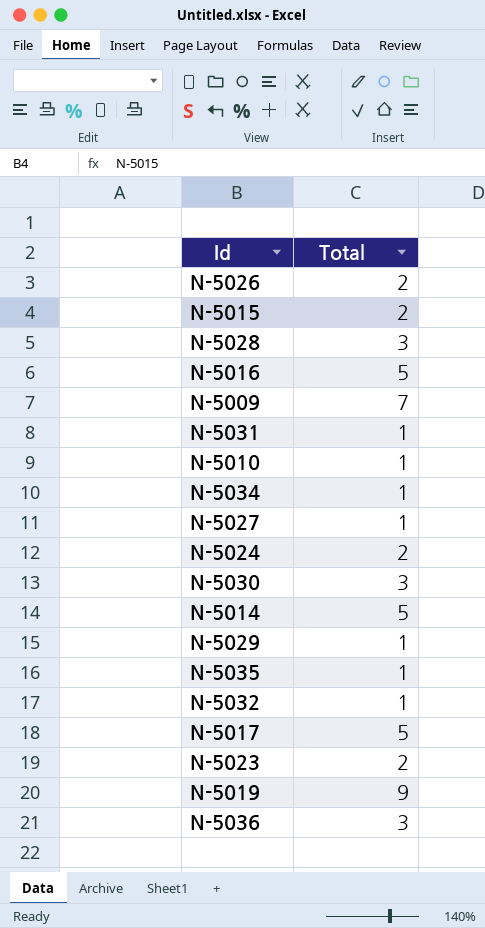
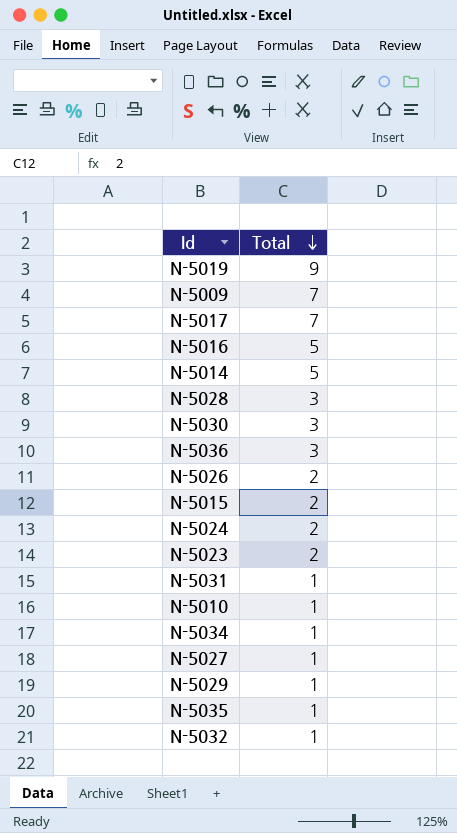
row order: none -> Total descending
N-5017 | Total: 5 -> 7

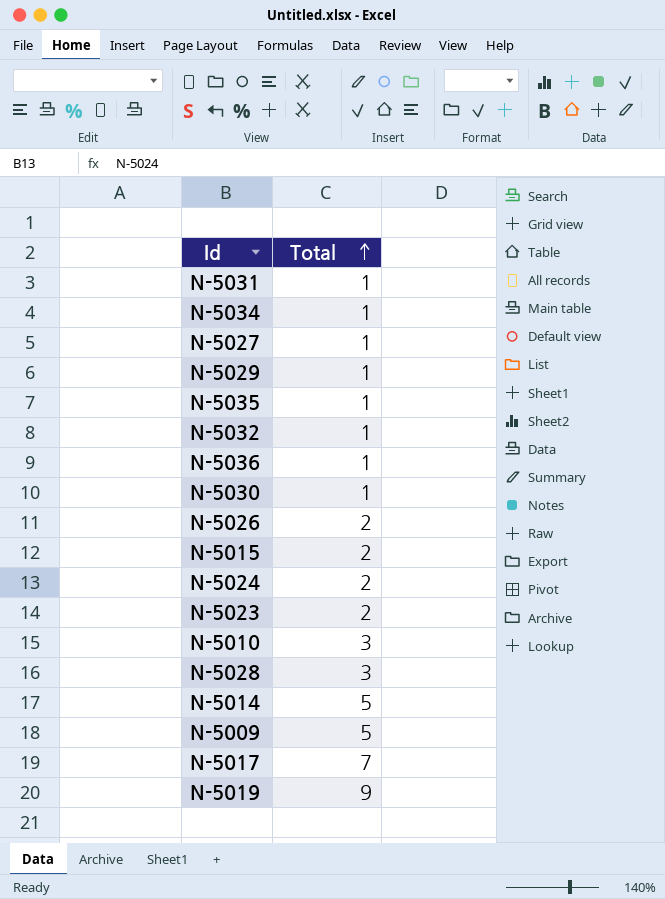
row order: Total descending -> Total ascending
row N-5016: 5 -> none
N-5036 | Total: 3 -> 1
N-5030 | Total: 3 -> 1
N-5010 | Total: 1 -> 3
N-5009 | Total: 7 -> 5

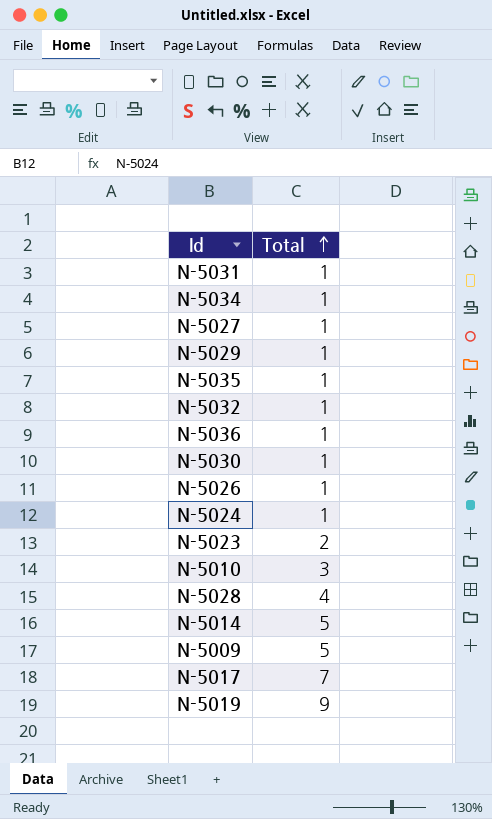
row N-5015: 2 -> none
N-5026 | Total: 2 -> 1
N-5024 | Total: 2 -> 1
N-5028 | Total: 3 -> 4

